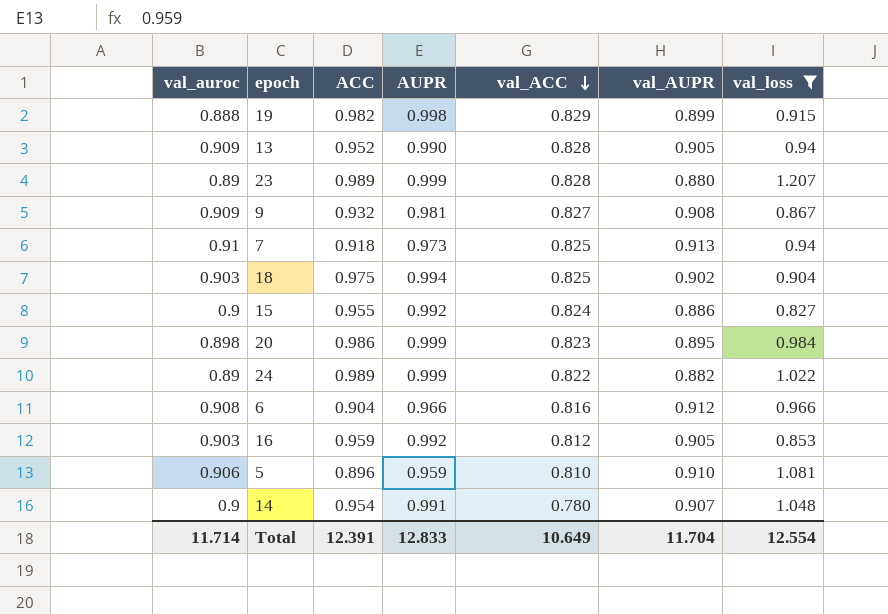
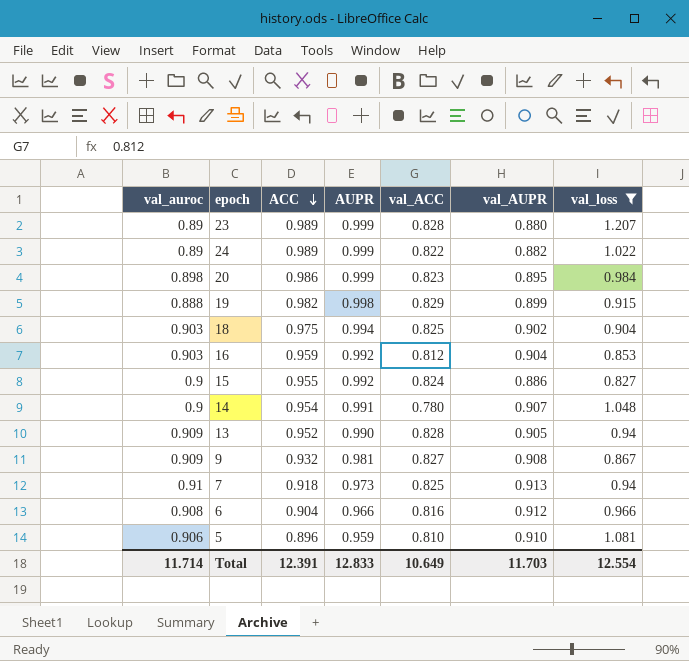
row order: val_ACC descending -> ACC descending
16 | val_AUPR: 0.905 -> 0.904
Total | val_AUPR: 11.704 -> 11.703

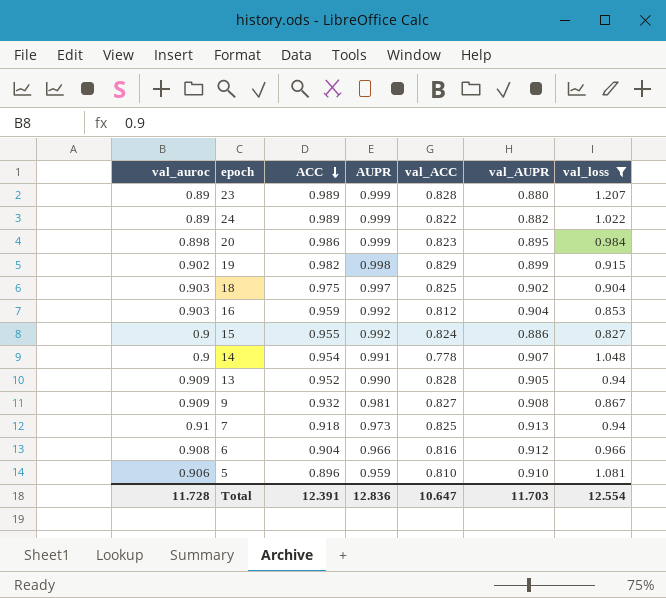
19 | val_auroc: 0.888 -> 0.902
18 | AUPR: 0.994 -> 0.997
14 | val_ACC: 0.780 -> 0.778
Total | val_auroc: 11.714 -> 11.728
Total | AUPR: 12.833 -> 12.836
Total | val_ACC: 10.649 -> 10.647

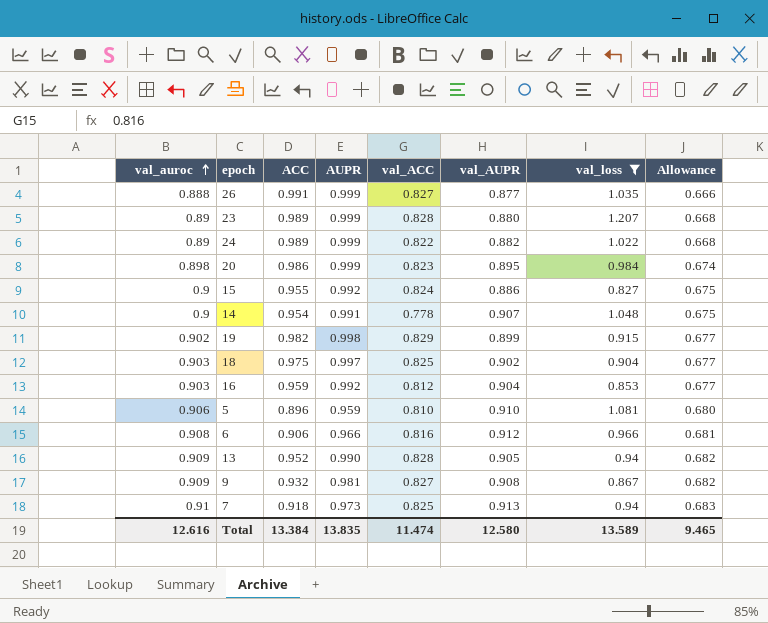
row order: ACC descending -> val_auroc ascending
column Allowance | formula: none -> [val_auroc] * 0.75
row 26: none -> 0.888 | 0.991 | 0.999 | 0.827 | 0.877 | 1.035 | 0.666
6 | ACC: 0.904 -> 0.906
Total | val_auroc: 11.728 -> 12.616
Total | ACC: 12.391 -> 13.384
Total | AUPR: 12.836 -> 13.835
Total | val_ACC: 10.647 -> 11.474
Total | val_AUPR: 11.703 -> 12.580
Total | val_loss: 12.554 -> 13.589

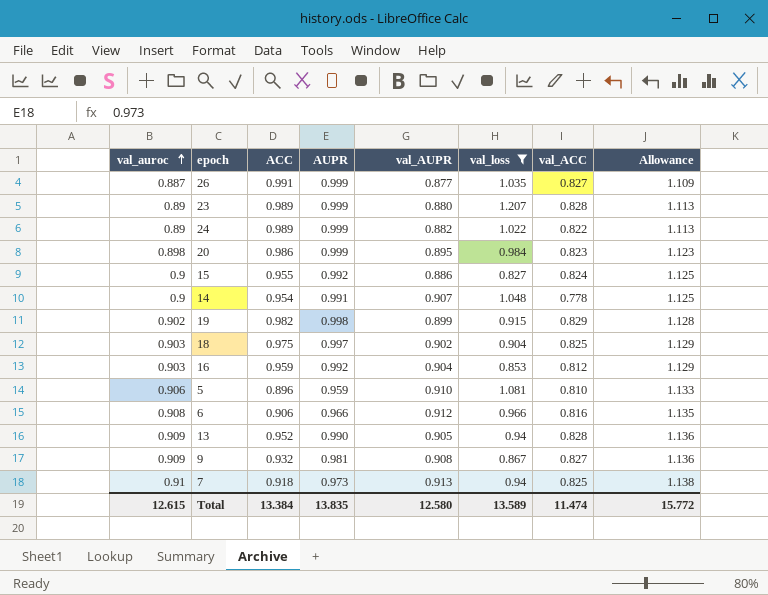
column val_ACC | position: 5 -> 7
column Allowance | formula: [val_auroc] * 0.75 -> [val_auroc] * 1.25
26 | val_auroc: 0.888 -> 0.887
Total | val_auroc: 12.616 -> 12.615
Total | Allowance: 9.465 -> 15.772

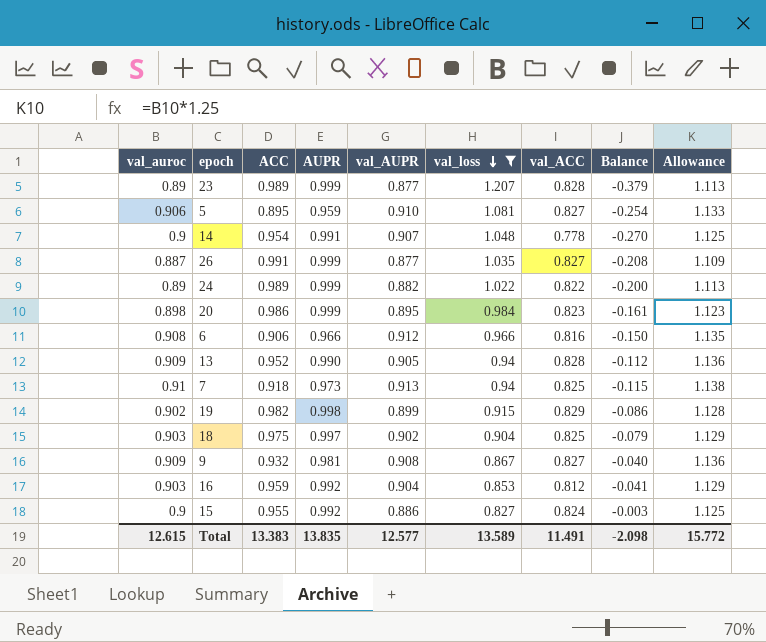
row order: val_auroc ascending -> val_loss descending
column Balance | formula: none -> [val_ACC] - [val_loss]
23 | val_AUPR: 0.880 -> 0.877
5 | ACC: 0.896 -> 0.895
5 | val_ACC: 0.810 -> 0.827
Total | ACC: 13.384 -> 13.383
Total | val_AUPR: 12.580 -> 12.577
Total | val_ACC: 11.474 -> 11.491

